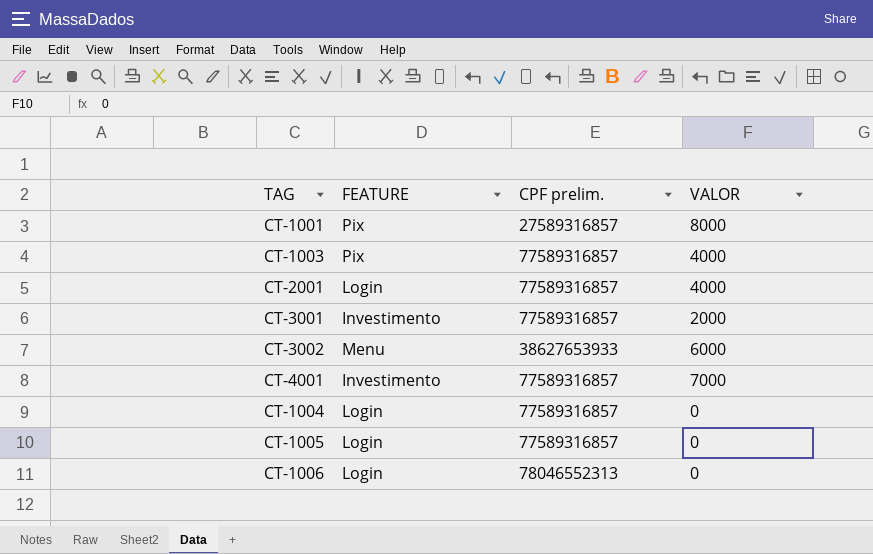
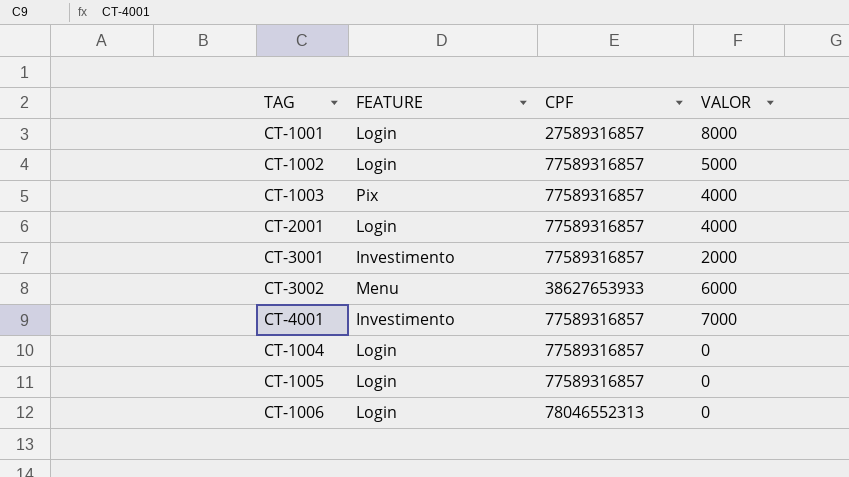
column name: CPF prelim. -> CPF
CT-1001 | FEATURE: Pix -> Login
row CT-1002: none -> Login | 77589316857 | 5000

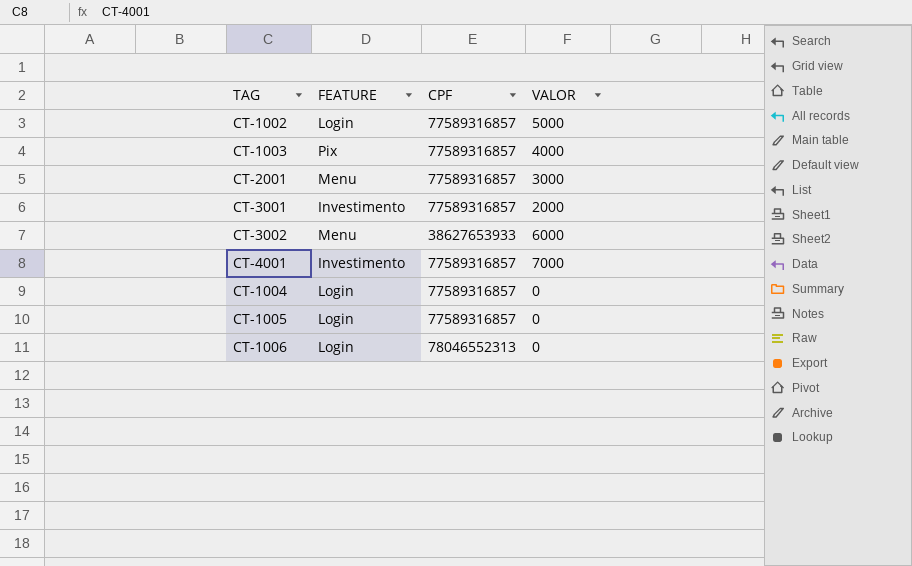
row CT-1001: Login | 27589316857 | 8000 -> none
CT-2001 | FEATURE: Login -> Menu
CT-2001 | VALOR: 4000 -> 3000

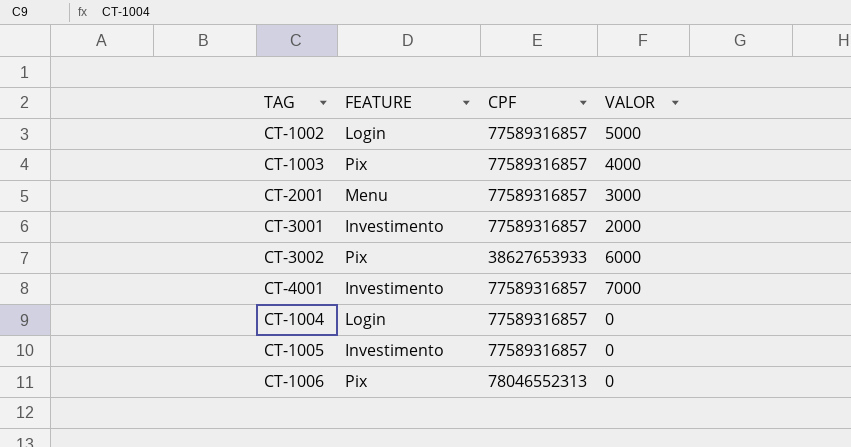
CT-3002 | FEATURE: Menu -> Pix
CT-1005 | FEATURE: Login -> Investimento
CT-1006 | FEATURE: Login -> Pix

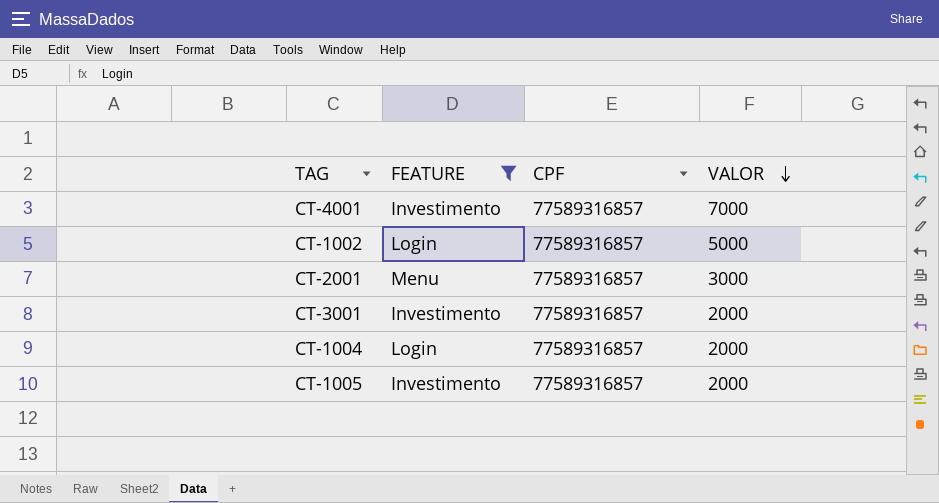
filter: none -> FEATURE != Pix
row order: none -> VALOR descending
CT-1004 | VALOR: 0 -> 2000
CT-1005 | VALOR: 0 -> 2000

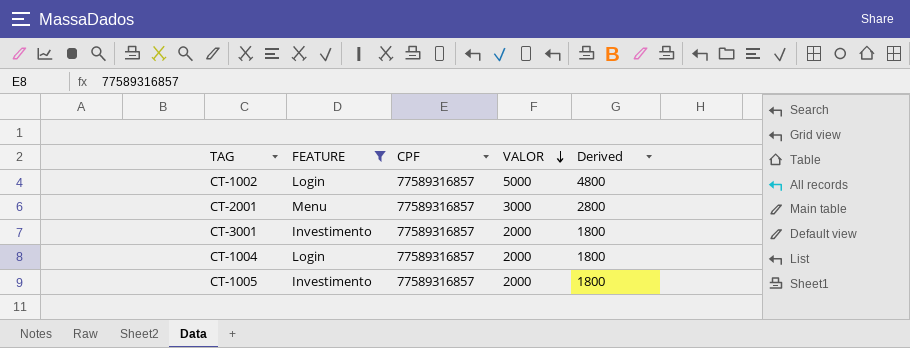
column Derived | formula: none -> [VALOR] - 200
row CT-4001: Investimento | 77589316857 | 7000 -> none

